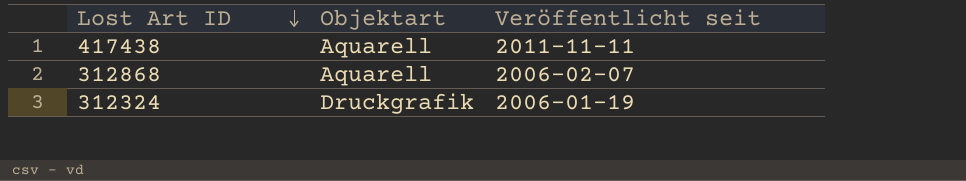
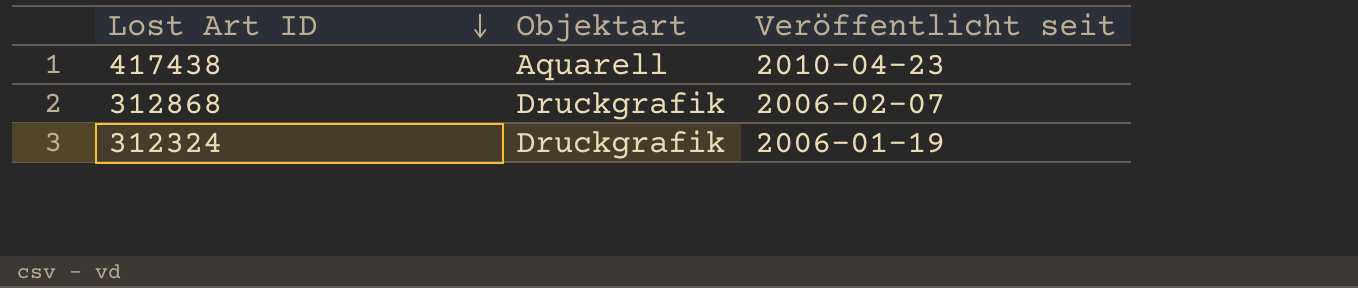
417438 | Veröffentlicht seit: 2011-11-11 -> 2010-04-23
312868 | Objektart: Aquarell -> Druckgrafik

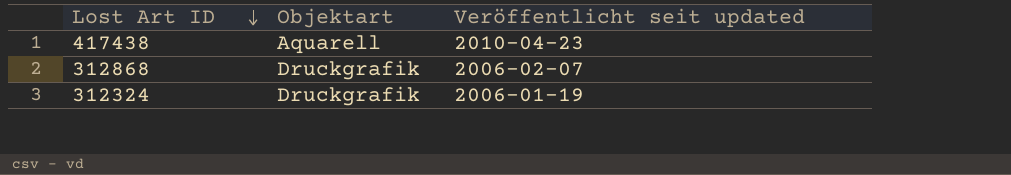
column name: Veröffentlicht seit -> Veröffentlicht seit updated

